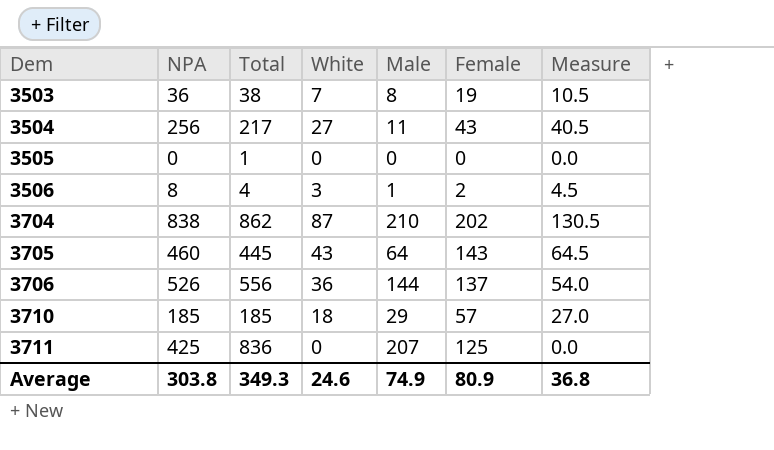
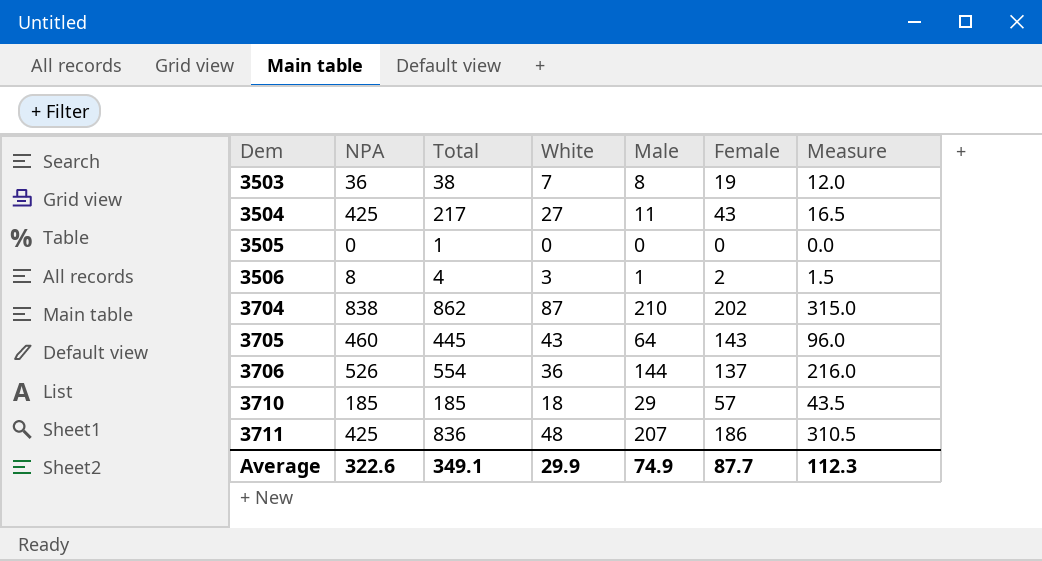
column Measure | formula: [White] * 1.5 -> [Male] * 1.5
3504 | NPA: 256 -> 425
3706 | Total: 556 -> 554
3711 | White: 0 -> 48
3711 | Female: 125 -> 186
Average | NPA: 303.8 -> 322.6
Average | Total: 349.3 -> 349.1
Average | White: 24.6 -> 29.9
Average | Female: 80.9 -> 87.7
Average | Measure: 36.8 -> 112.3

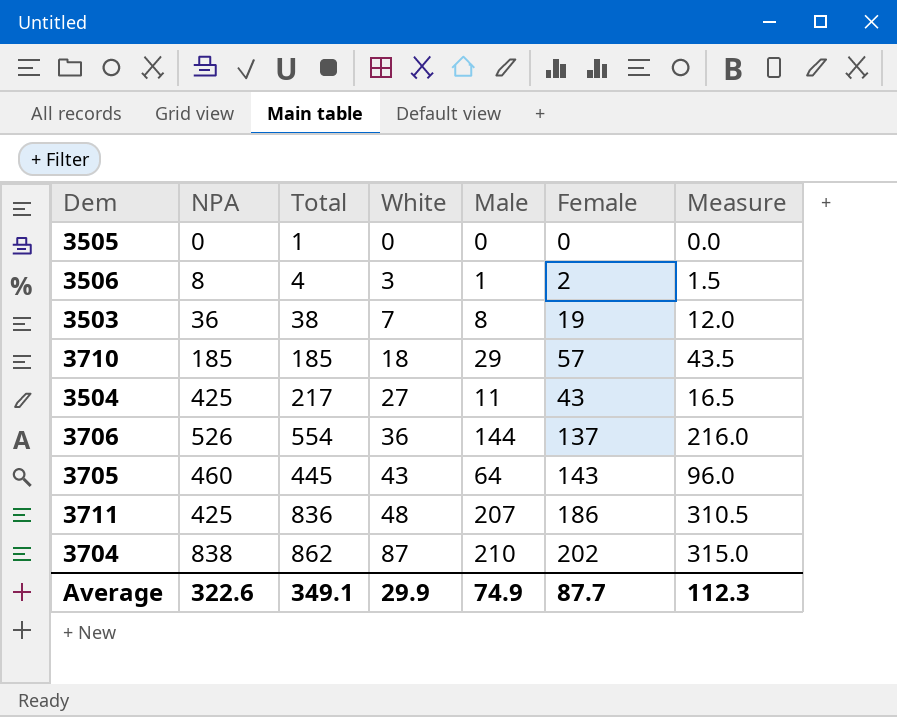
row order: Dem ascending -> White ascending

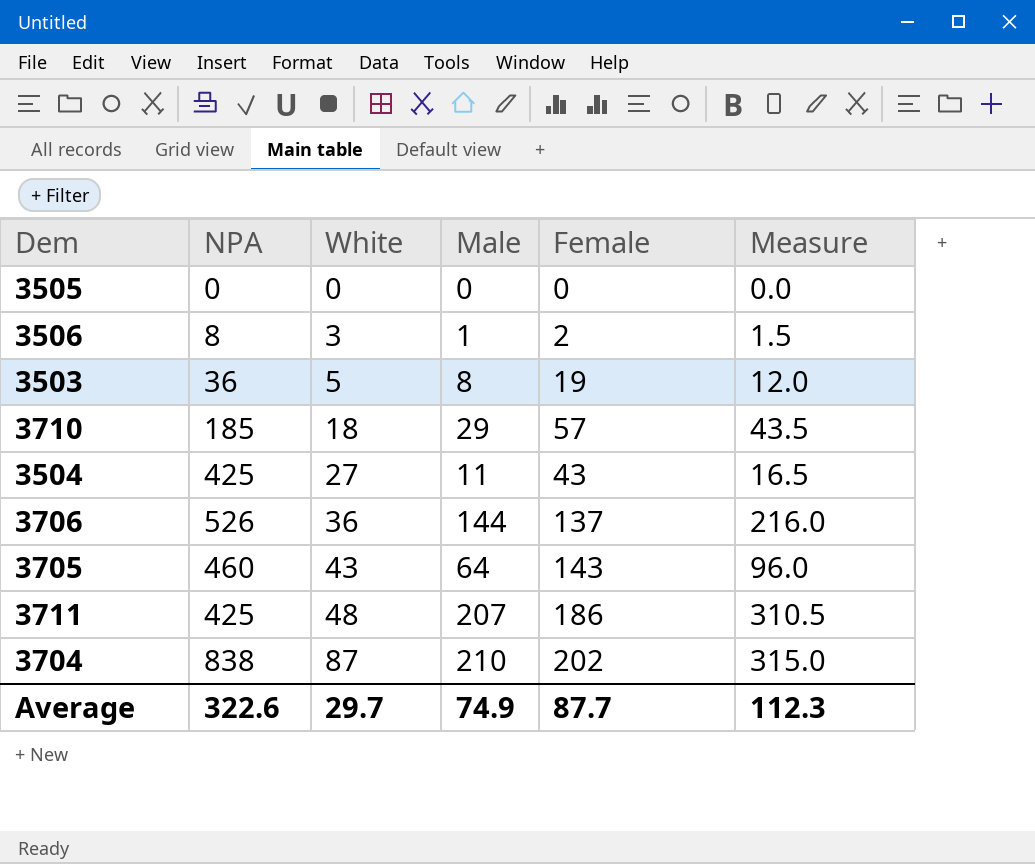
column Total | position: 3 -> none
3503 | White: 7 -> 5
Average | White: 29.9 -> 29.7

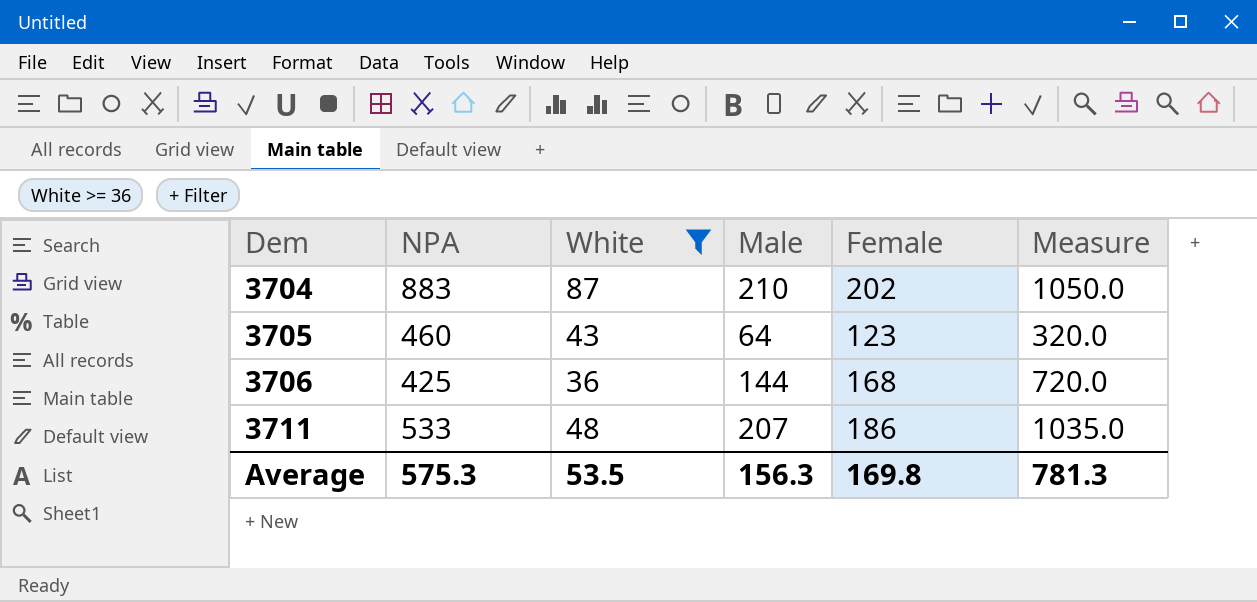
filter: none -> White >= 36
row order: White ascending -> Dem ascending
column Measure | formula: [Male] * 1.5 -> [Male] * 5
3704 | NPA: 838 -> 883
3705 | Female: 143 -> 123
3706 | NPA: 526 -> 425
3706 | Female: 137 -> 168
3711 | NPA: 425 -> 533
Average | NPA: 322.6 -> 575.3
Average | White: 29.7 -> 53.5
Average | Male: 74.9 -> 156.3
Average | Female: 87.7 -> 169.8
Average | Measure: 112.3 -> 781.3

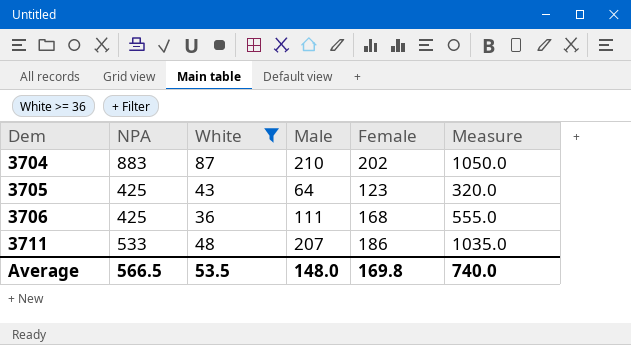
3705 | NPA: 460 -> 425
3706 | Male: 144 -> 111
3706 | Measure: 720.0 -> 555.0
Average | NPA: 575.3 -> 566.5
Average | Male: 156.3 -> 148.0
Average | Measure: 781.3 -> 740.0

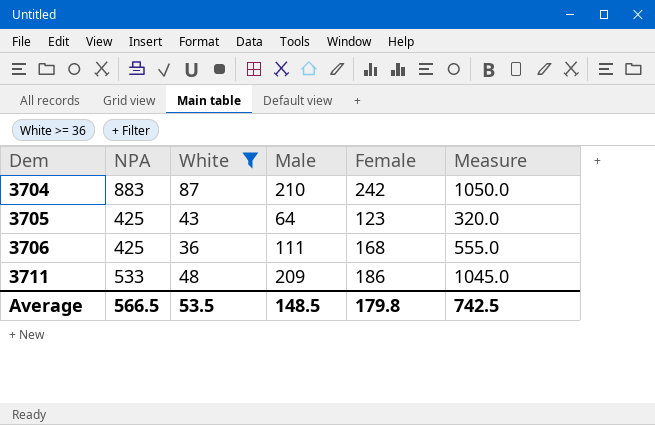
3704 | Female: 202 -> 242
3711 | Male: 207 -> 209
3711 | Measure: 1035.0 -> 1045.0
Average | Male: 148.0 -> 148.5
Average | Female: 169.8 -> 179.8
Average | Measure: 740.0 -> 742.5

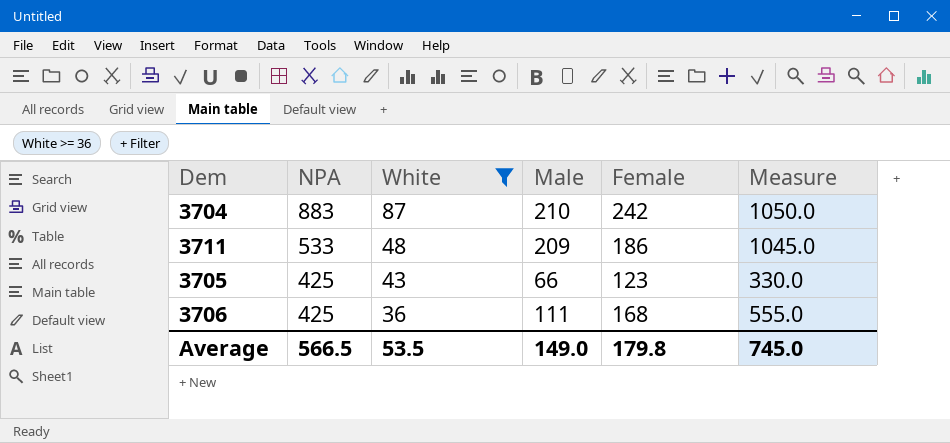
row order: Dem ascending -> NPA descending
3705 | Male: 64 -> 66
3705 | Measure: 320.0 -> 330.0
Average | Male: 148.5 -> 149.0
Average | Measure: 742.5 -> 745.0

